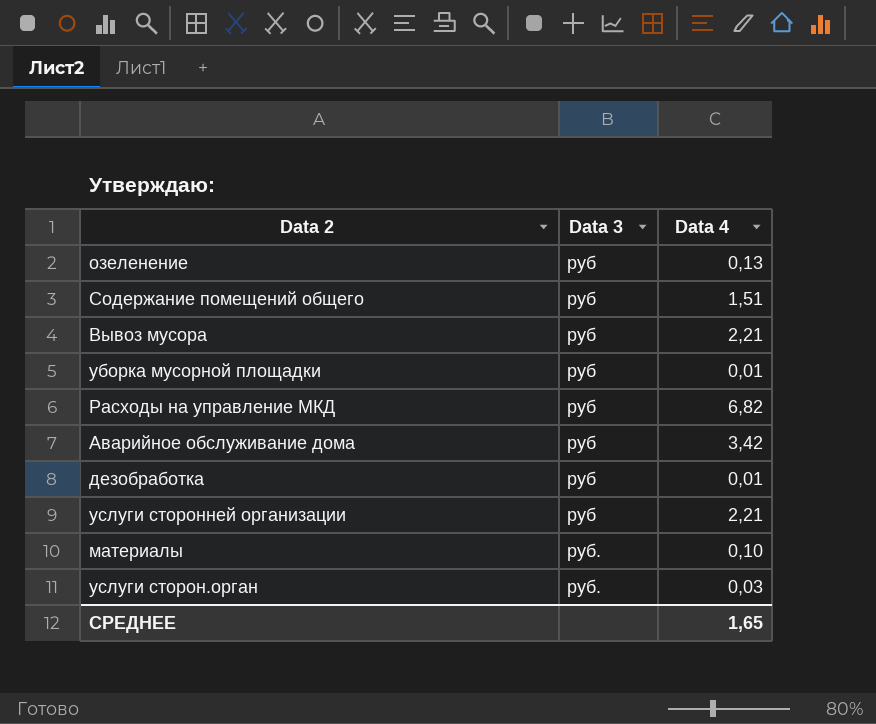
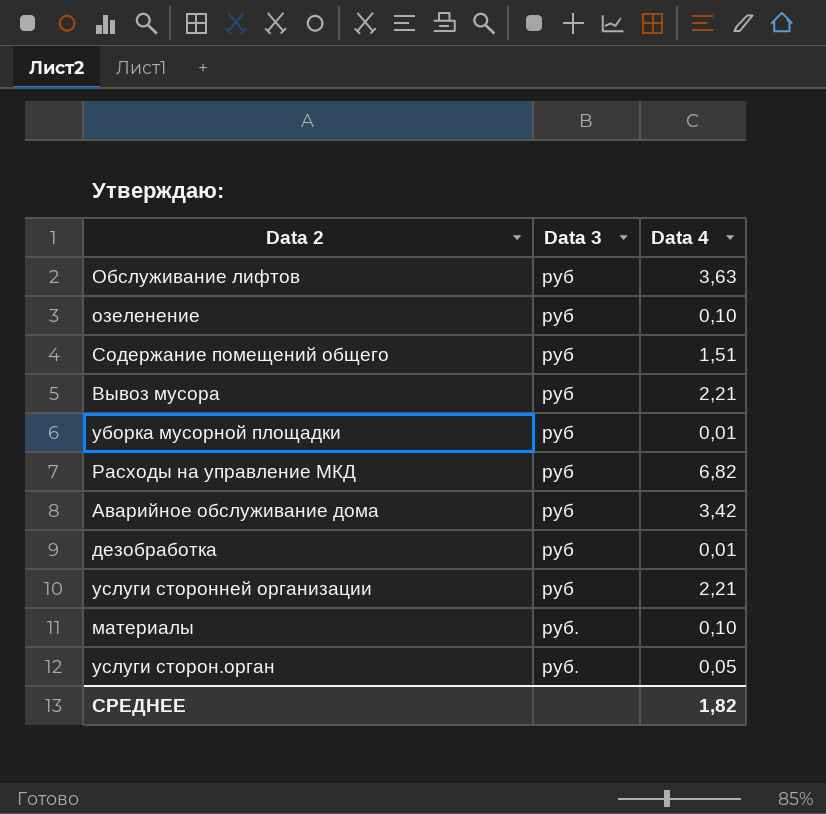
row Обслуживание лифтов: none -> руб | 3,63
озеленение | Data 4: 0,13 -> 0,10
услуги сторон.орган | Data 4: 0,03 -> 0,05
СРЕДНЕЕ | Data 4: 1,65 -> 1,82

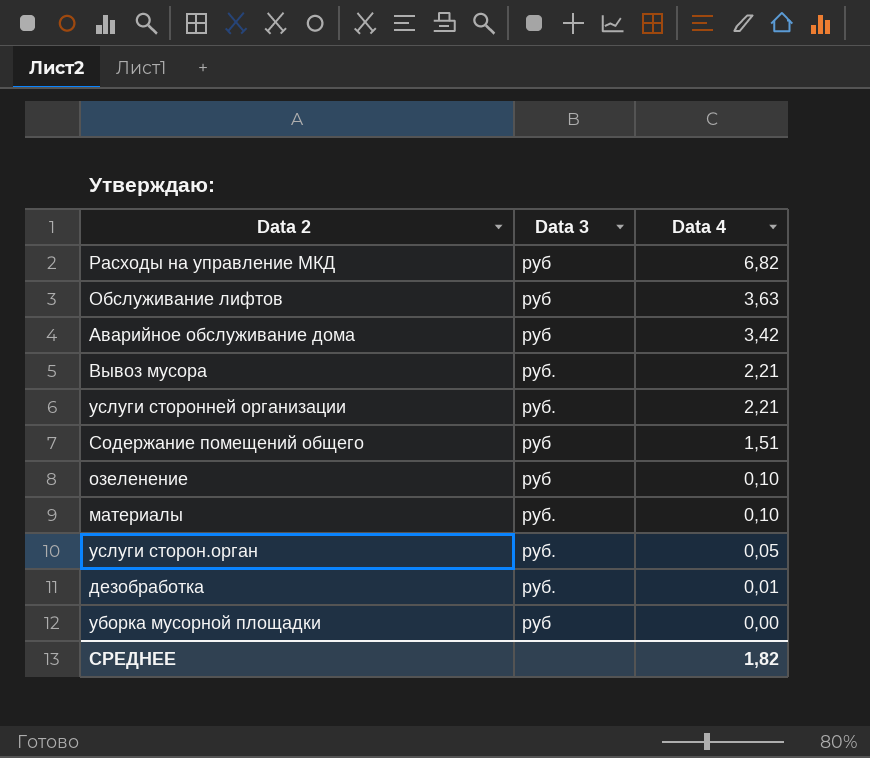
row order: Data 3 ascending -> Data 4 descending
Вывоз мусора | Data 3: руб -> руб.
услуги сторонней организации | Data 3: руб -> руб.
дезобработка | Data 3: руб -> руб.
уборка мусорной площадки | Data 4: 0,01 -> 0,00

